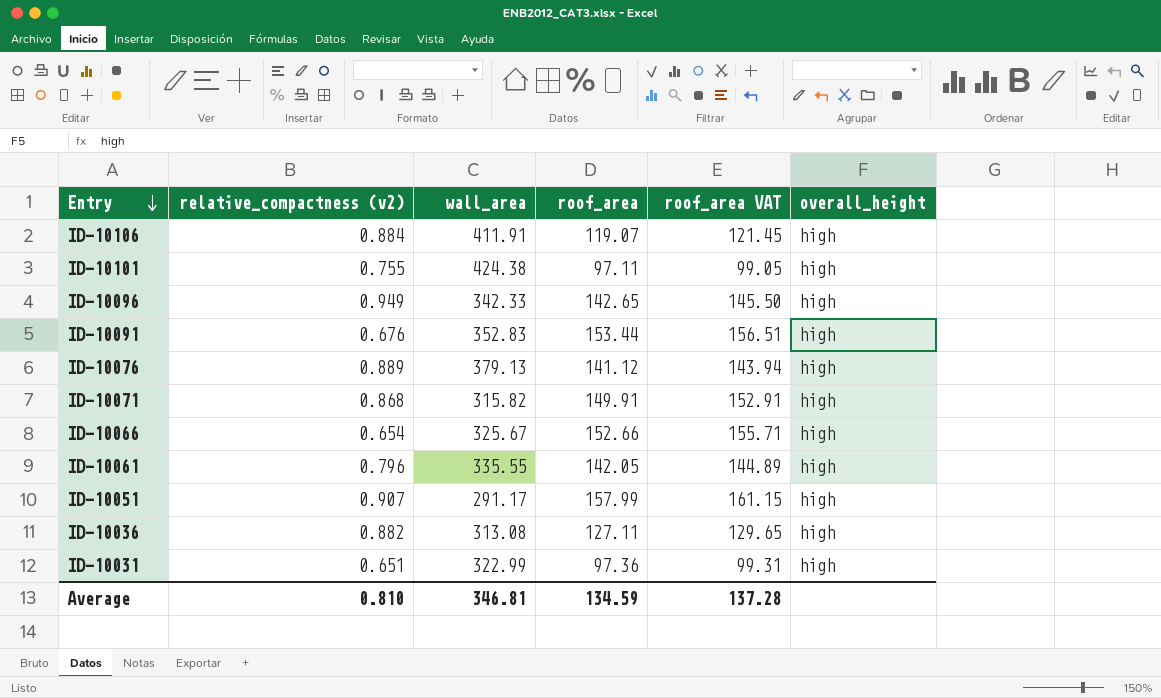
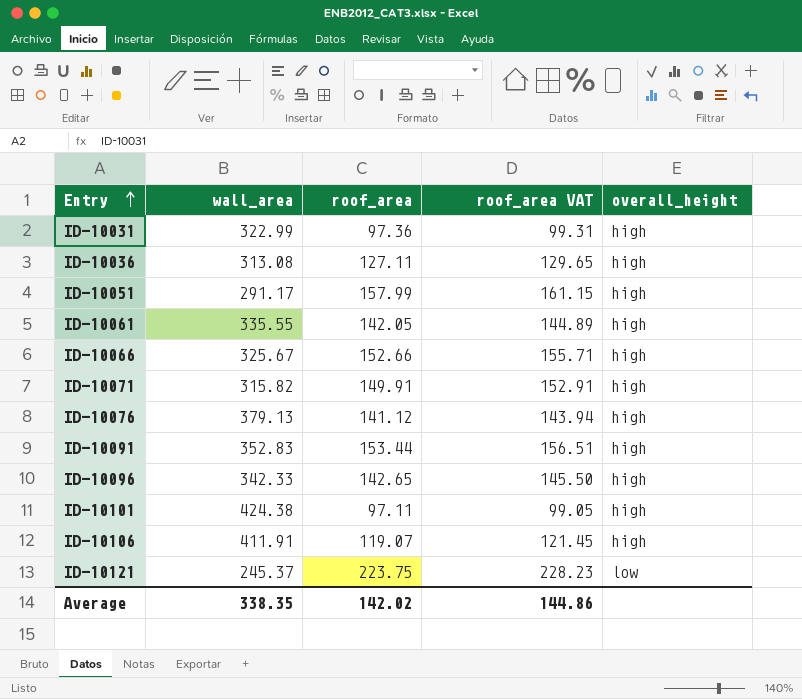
row order: Entry descending -> Entry ascending
column relative_compactness (v2) | position: 2 -> none
row ID-10121: none -> 245.37 | 223.75 | 228.23 | low
Average | wall_area: 346.81 -> 338.35
Average | roof_area: 134.59 -> 142.02
Average | roof_area VAT: 137.28 -> 144.86

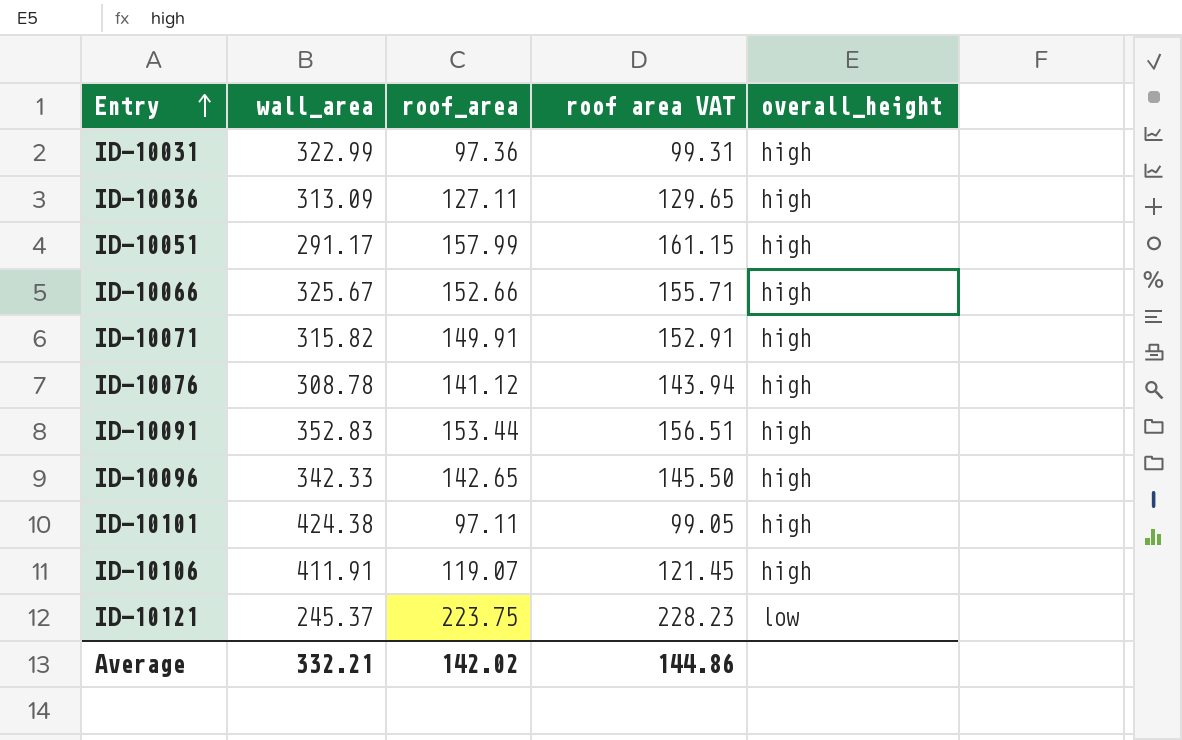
column name: roof_area VAT -> roof area VAT
row ID-10061: 335.55 | 142.05 | 144.89 | high -> none
ID-10036 | wall_area: 313.08 -> 313.09
ID-10076 | wall_area: 379.13 -> 308.78
Average | wall_area: 338.35 -> 332.21

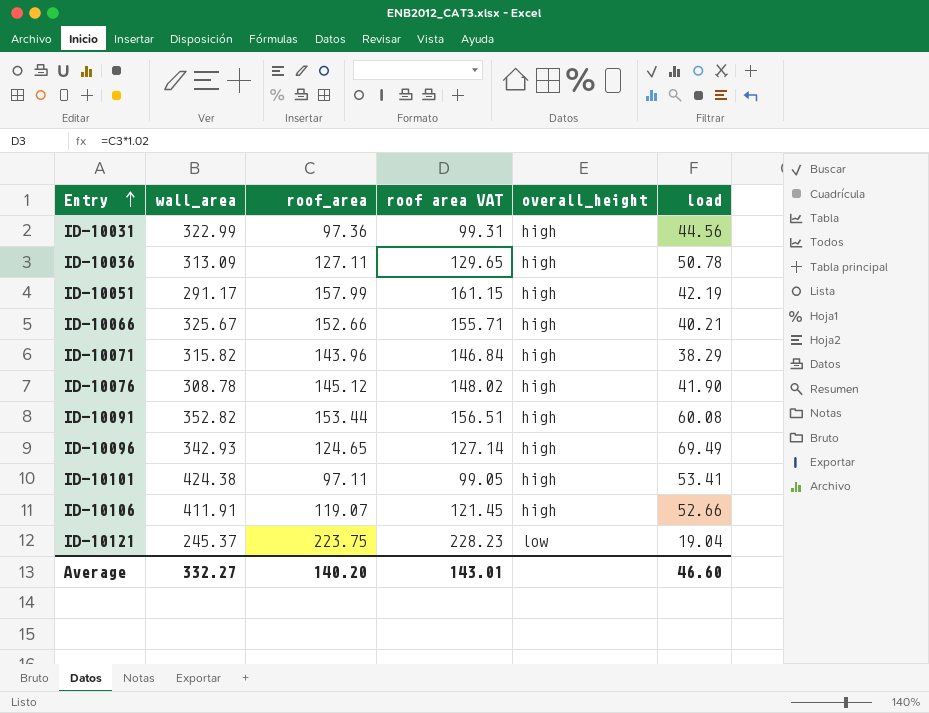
column load | position: none -> 6
ID-10071 | roof_area: 149.91 -> 143.96
ID-10071 | roof area VAT: 152.91 -> 146.84
ID-10076 | roof_area: 141.12 -> 145.12
ID-10076 | roof area VAT: 143.94 -> 148.02
ID-10091 | wall_area: 352.83 -> 352.82
ID-10096 | wall_area: 342.33 -> 342.93
ID-10096 | roof_area: 142.65 -> 124.65
ID-10096 | roof area VAT: 145.50 -> 127.14
Average | wall_area: 332.21 -> 332.27
Average | roof_area: 142.02 -> 140.20
Average | roof area VAT: 144.86 -> 143.01

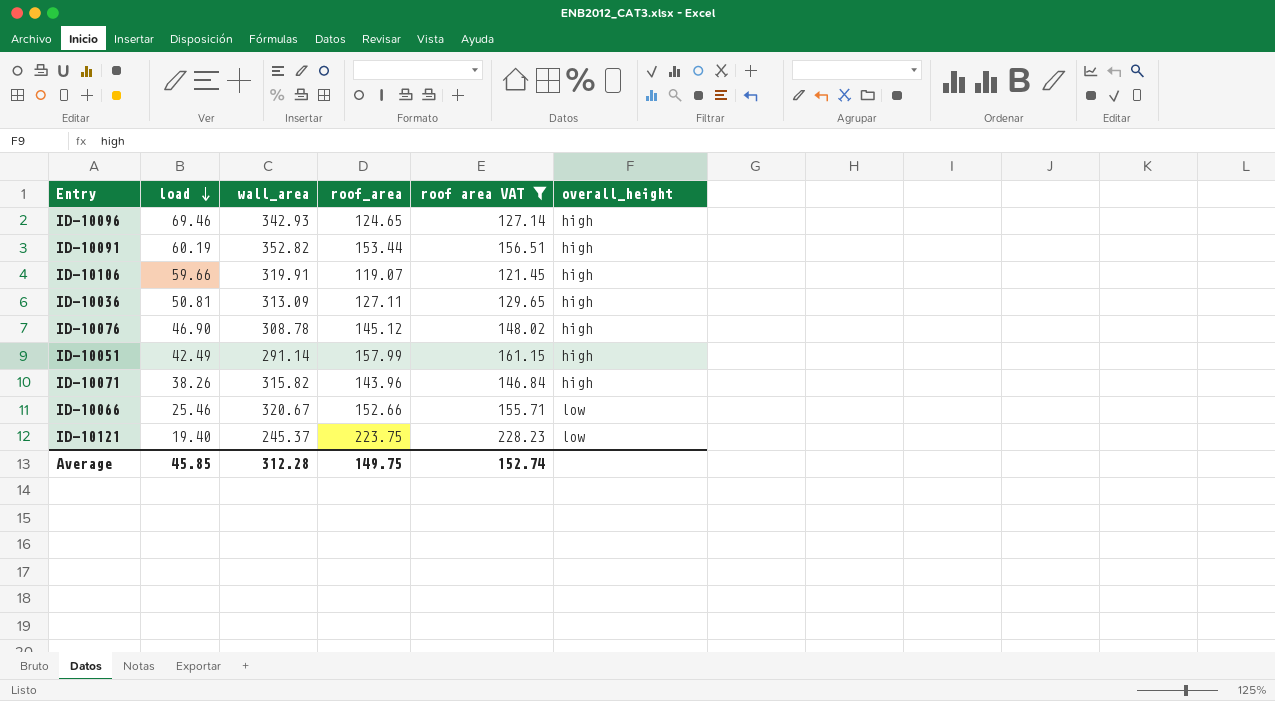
filter: none -> roof area VAT >= 121.45
row order: Entry ascending -> load descending
column load | position: 6 -> 2
ID-10096 | load: 69.49 -> 69.46
ID-10091 | load: 60.08 -> 60.19
ID-10106 | load: 52.66 -> 59.66
ID-10106 | wall_area: 411.91 -> 319.91
ID-10036 | load: 50.78 -> 50.81
ID-10076 | load: 41.90 -> 46.90
ID-10051 | load: 42.19 -> 42.49
ID-10051 | wall_area: 291.17 -> 291.14
ID-10071 | load: 38.29 -> 38.26
ID-10066 | load: 40.21 -> 25.46
ID-10066 | wall_area: 325.67 -> 320.67
ID-10066 | overall_height: high -> low
ID-10121 | load: 19.04 -> 19.40
Average | load: 46.60 -> 45.85
Average | wall_area: 332.27 -> 312.28
Average | roof_area: 140.20 -> 149.75
Average | roof area VAT: 143.01 -> 152.74

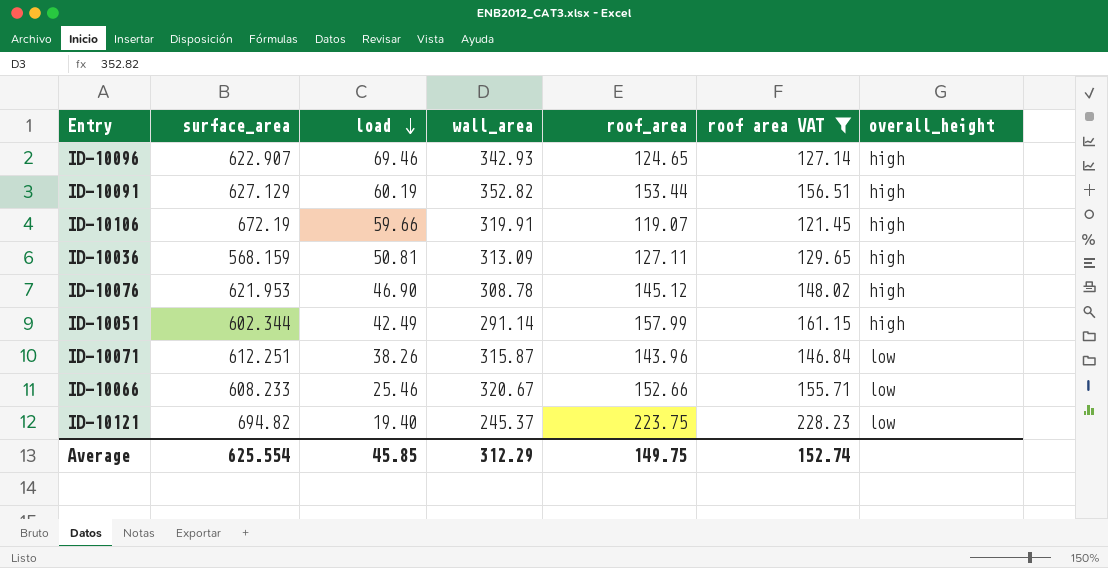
column surface_area | position: none -> 2
ID-10071 | wall_area: 315.82 -> 315.87
ID-10071 | overall_height: high -> low
Average | wall_area: 312.28 -> 312.29

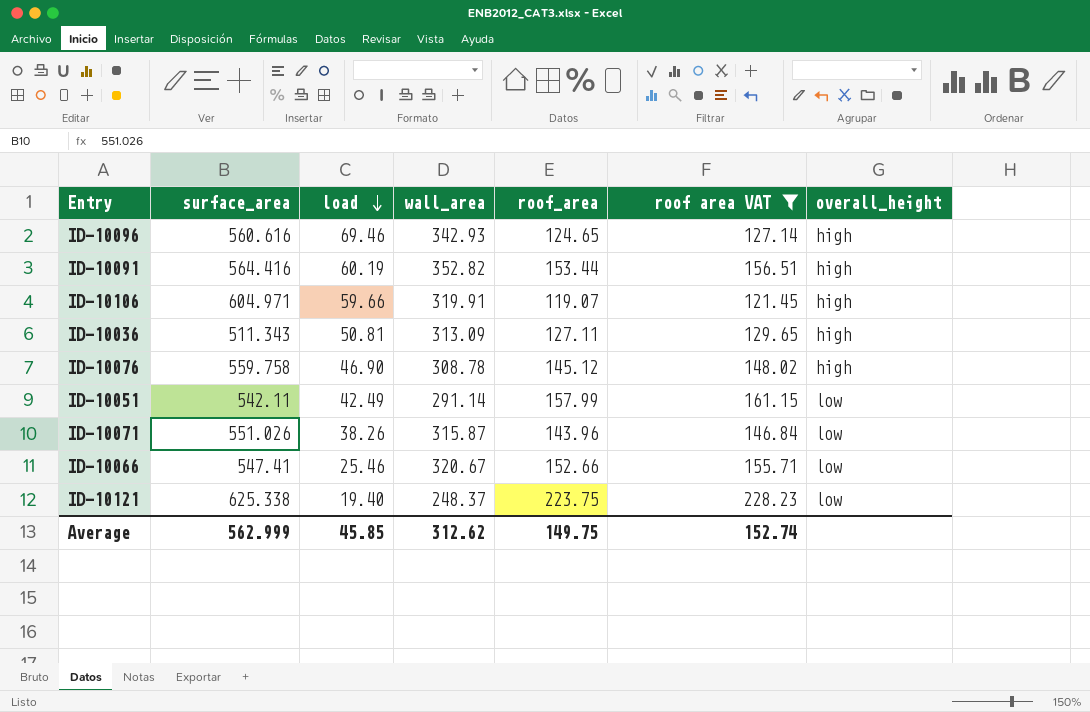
ID-10096 | surface_area: 622.907 -> 560.616
ID-10091 | surface_area: 627.129 -> 564.416
ID-10106 | surface_area: 672.19 -> 604.971
ID-10036 | surface_area: 568.159 -> 511.343
ID-10076 | surface_area: 621.953 -> 559.758
ID-10051 | surface_area: 602.344 -> 542.11
ID-10051 | overall_height: high -> low
ID-10071 | surface_area: 612.251 -> 551.026
ID-10066 | surface_area: 608.233 -> 547.41
ID-10121 | surface_area: 694.82 -> 625.338
ID-10121 | wall_area: 245.37 -> 248.37
Average | surface_area: 625.554 -> 562.999
Average | wall_area: 312.29 -> 312.62

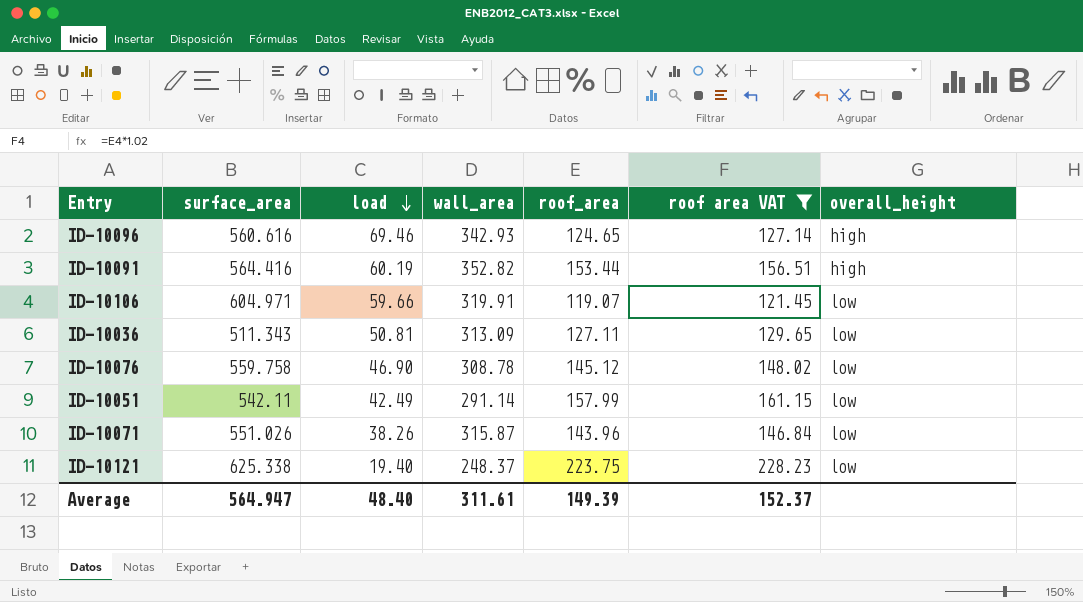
row ID-10066: 547.41 | 25.46 | 320.67 | 152.66 | 155.71 | low -> none
ID-10106 | overall_height: high -> low
ID-10036 | overall_height: high -> low
ID-10076 | overall_height: high -> low
Average | surface_area: 562.999 -> 564.947
Average | load: 45.85 -> 48.40
Average | wall_area: 312.62 -> 311.61
Average | roof_area: 149.75 -> 149.39
Average | roof area VAT: 152.74 -> 152.37

